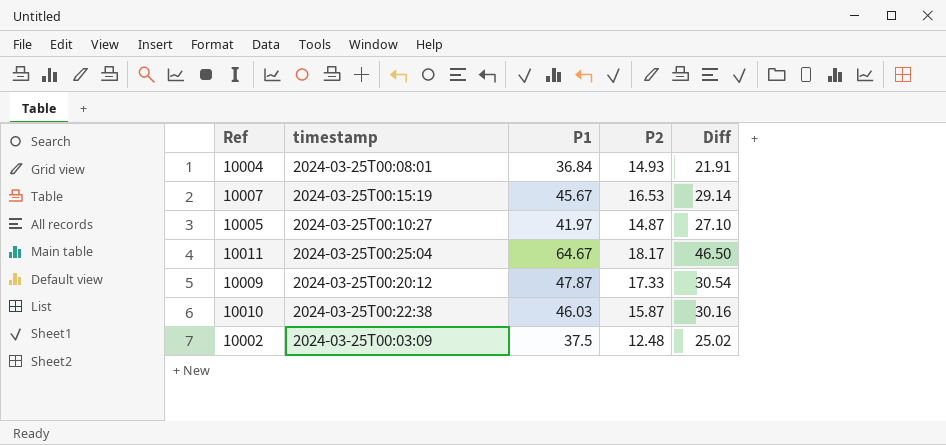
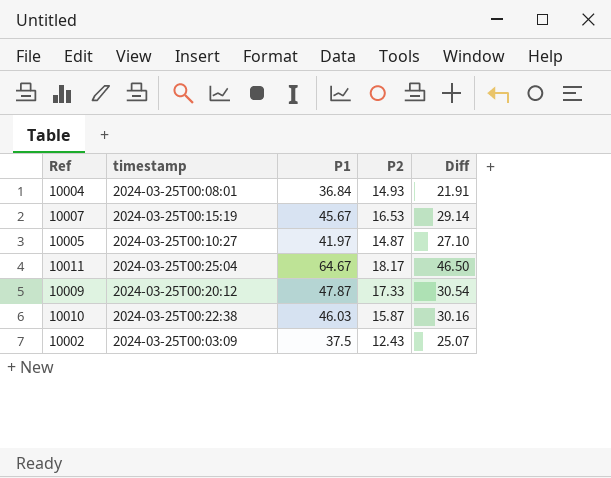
10002 | P2: 12.48 -> 12.43
10002 | Diff: 25.02 -> 25.07

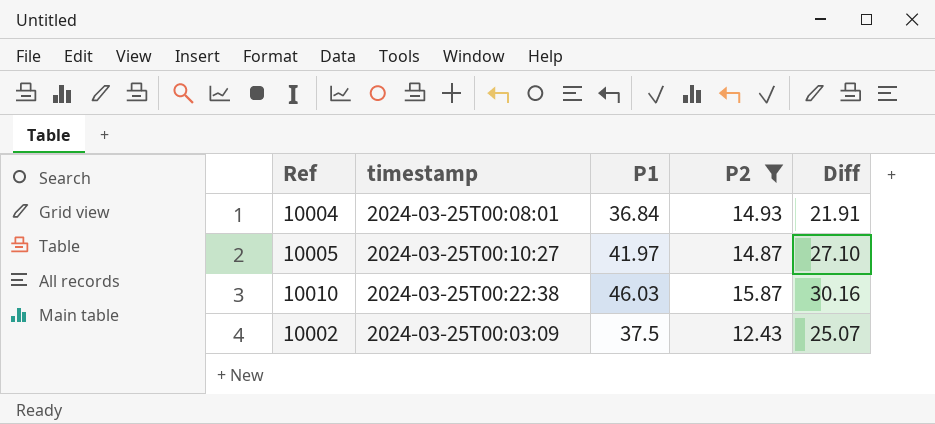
filter: none -> P2 <= 15.87

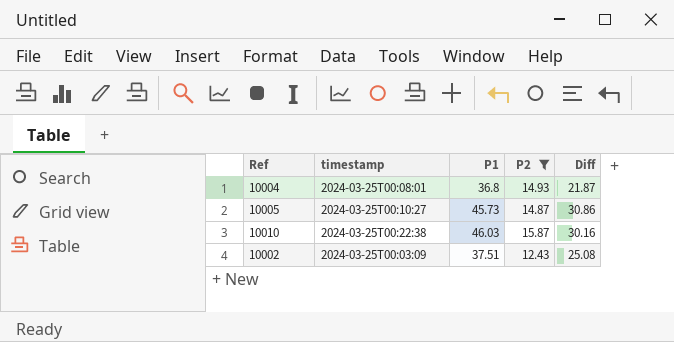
10004 | P1: 36.84 -> 36.8
10004 | Diff: 21.91 -> 21.87
10005 | P1: 41.97 -> 45.73
10005 | Diff: 27.10 -> 30.86
10002 | P1: 37.5 -> 37.51
10002 | Diff: 25.07 -> 25.08

